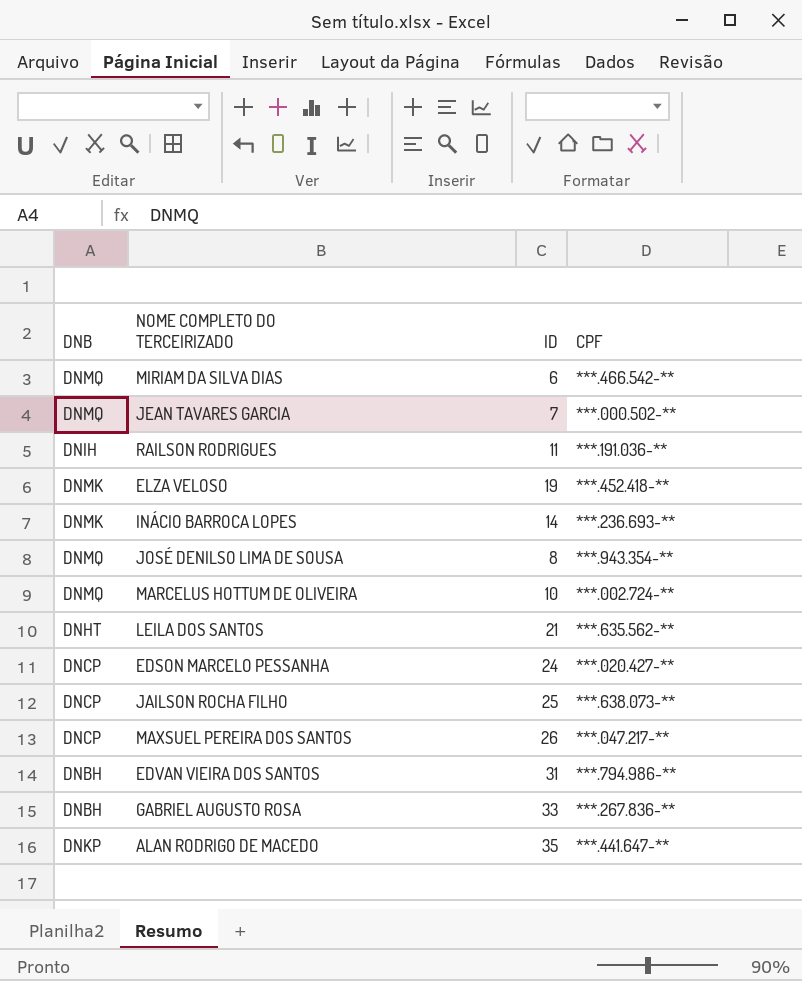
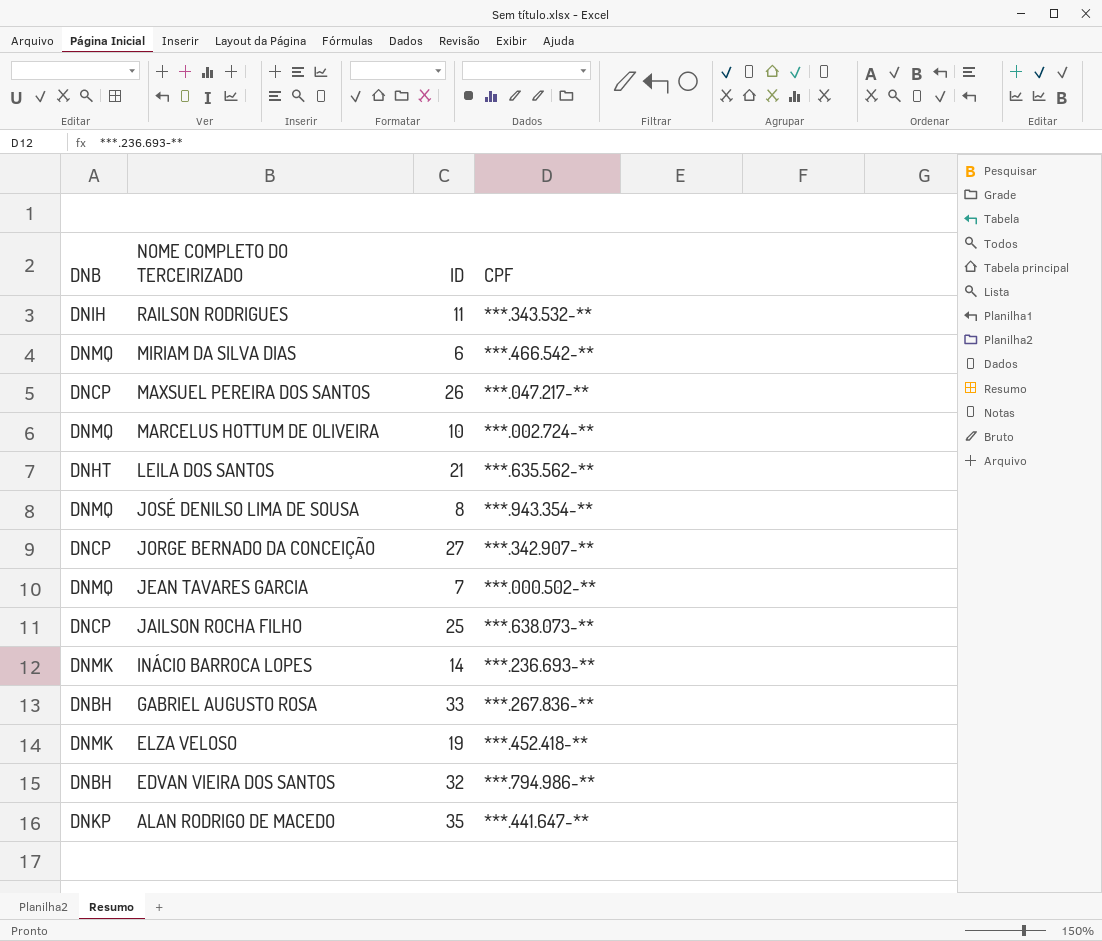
row order: none -> NOME COMPLETO DO TERCEIRIZADO descending
row EDSON MARCELO PESSANHA: DNCP | 24 | ***.020.427-** -> none
RAILSON RODRIGUES | CPF: ***.191.036-** -> ***.343.532-**
row JORGE BERNADO DA CONCEIÇÃO: none -> DNCP | 27 | ***.342.907-**
EDVAN VIEIRA DOS SANTOS | ID: 31 -> 32

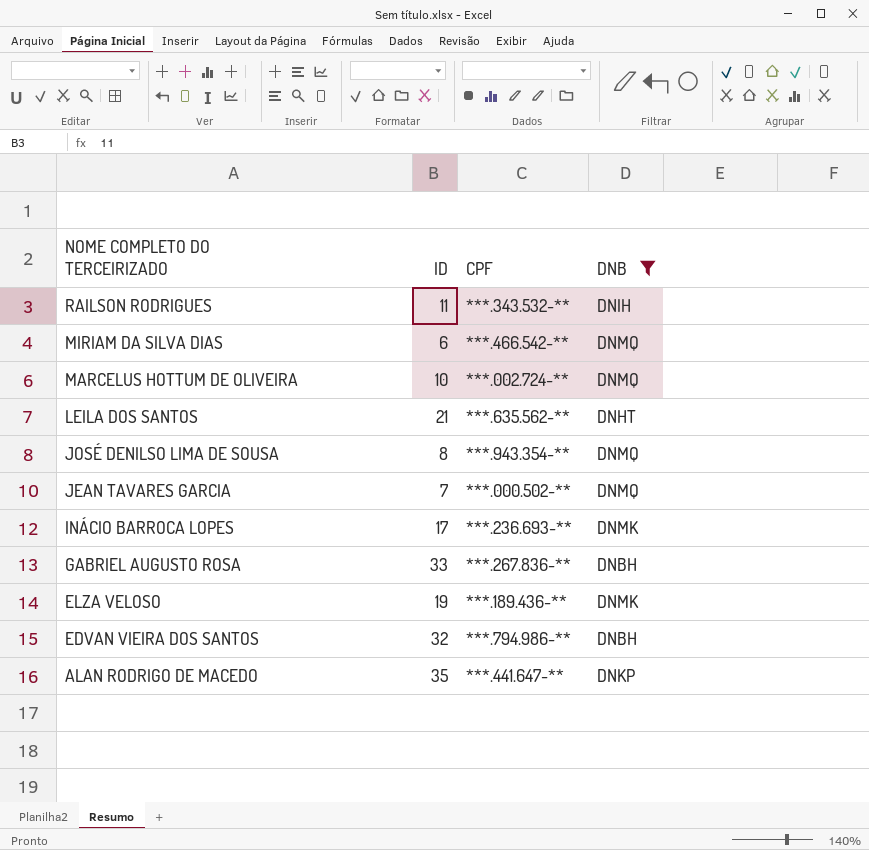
filter: none -> DNB != DNCP
column DNB | position: 1 -> 4
INÁCIO BARROCA LOPES | ID: 14 -> 17
ELZA VELOSO | CPF: ***.452.418-** -> ***.189.436-**

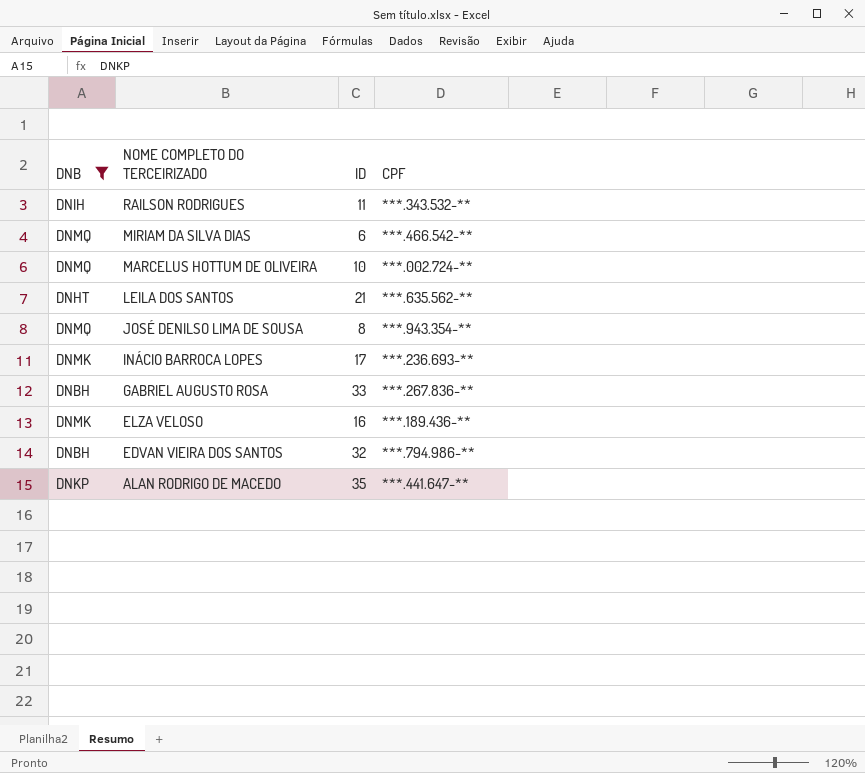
column DNB | position: 4 -> 1
row JEAN TAVARES GARCIA: 7 | ***.000.502-** | DNMQ -> none
ELZA VELOSO | ID: 19 -> 16

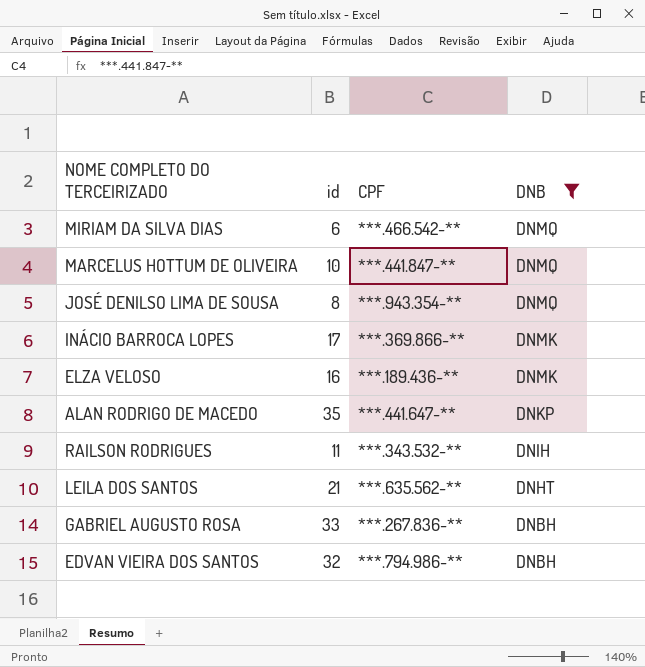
row order: NOME COMPLETO DO TERCEIRIZADO descending -> DNB descending
column name: ID -> id
column DNB | position: 1 -> 4
MARCELUS HOTTUM DE OLIVEIRA | CPF: ***.002.724-** -> ***.441.847-**
INÁCIO BARROCA LOPES | CPF: ***.236.693-** -> ***.369.866-**

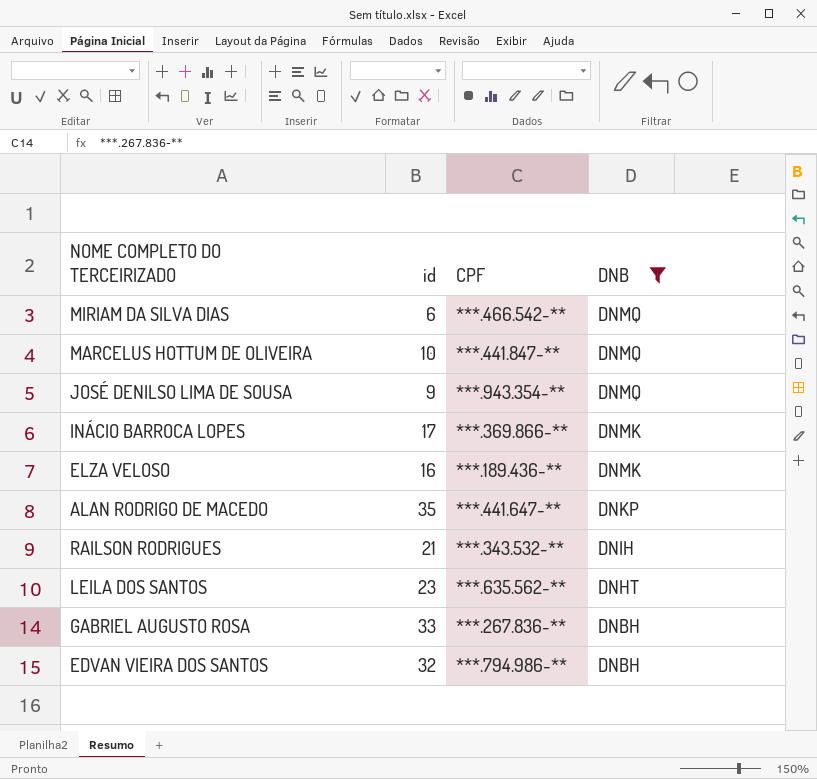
JOSÉ DENILSO LIMA DE SOUSA | id: 8 -> 9
RAILSON RODRIGUES | id: 11 -> 21
LEILA DOS SANTOS | id: 21 -> 23

